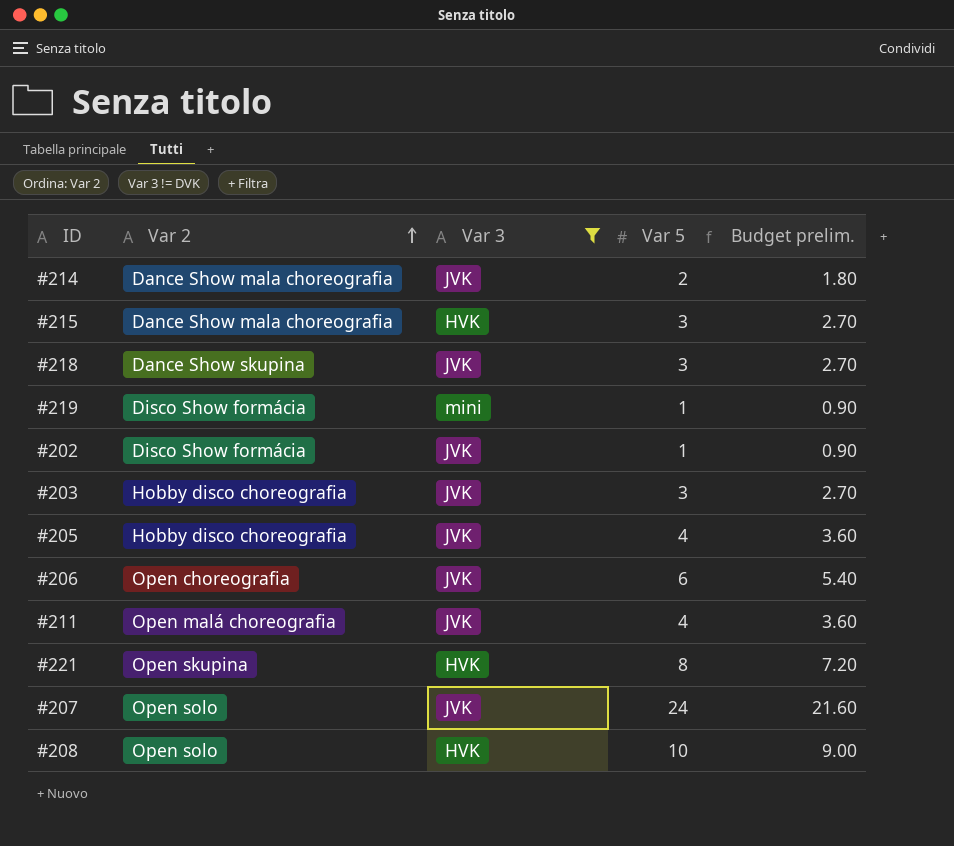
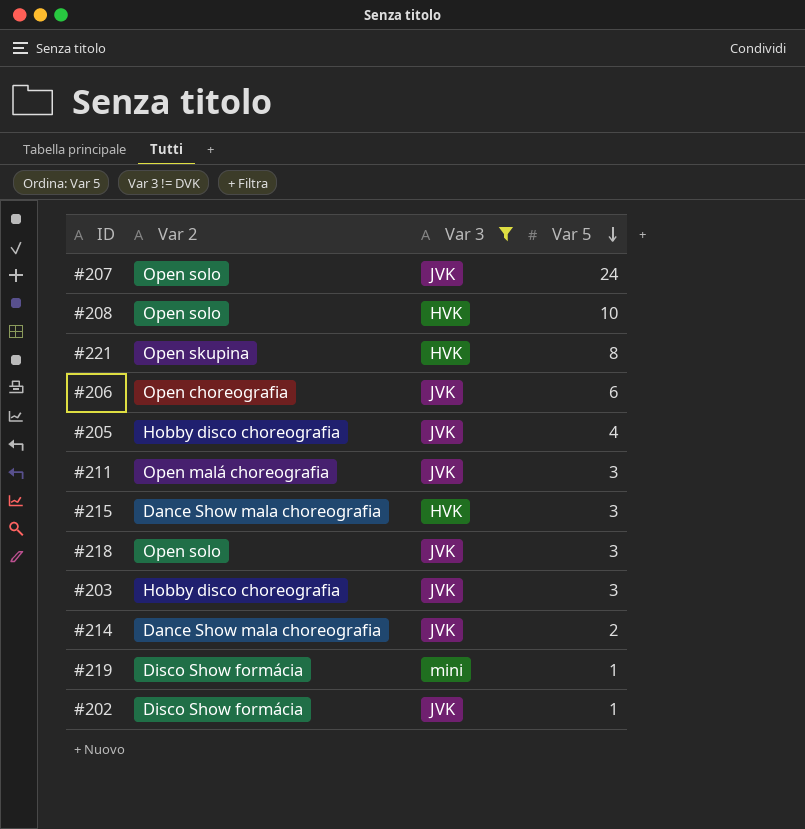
row order: Var 2 ascending -> Var 5 descending
column Budget prelim. | formula: [Var 5] * 0.9 -> none
#211 | Var 5: 4 -> 3
#218 | Var 2: Dance Show skupina -> Open solo

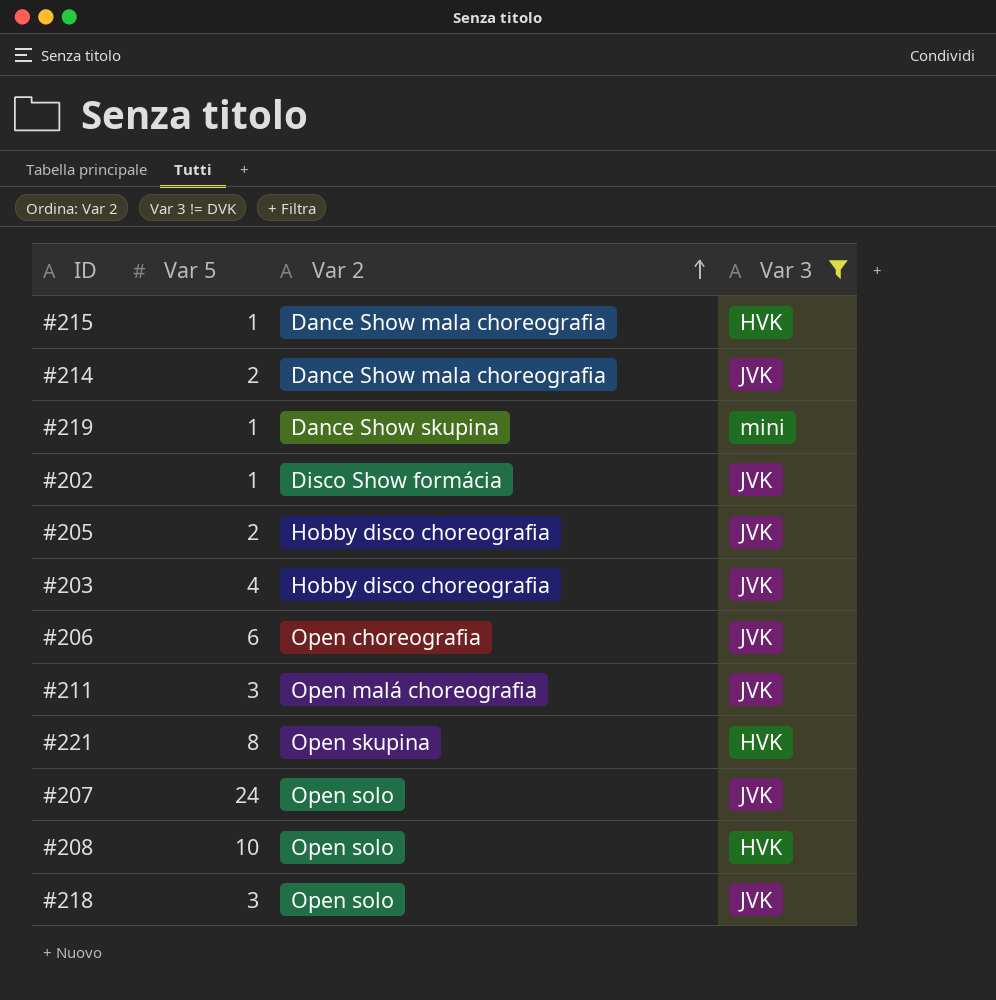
row order: Var 5 descending -> Var 2 ascending
column Var 5 | position: 4 -> 2
#215 | Var 5: 3 -> 1
#219 | Var 2: Disco Show formácia -> Dance Show skupina
#205 | Var 5: 4 -> 2
#203 | Var 5: 3 -> 4

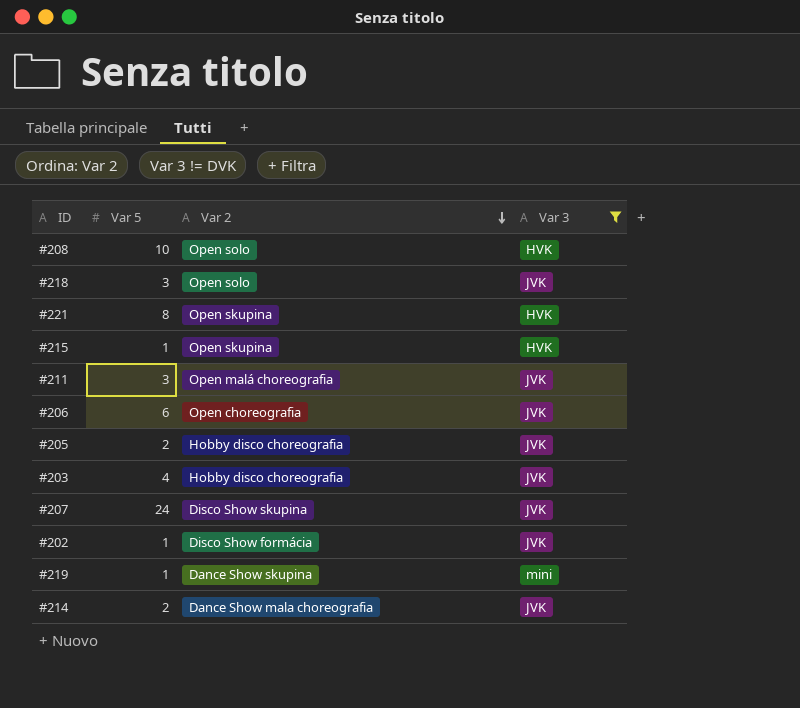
row order: Var 2 ascending -> Var 2 descending
#215 | Var 2: Dance Show mala choreografia -> Open skupina
#207 | Var 2: Open solo -> Disco Show skupina

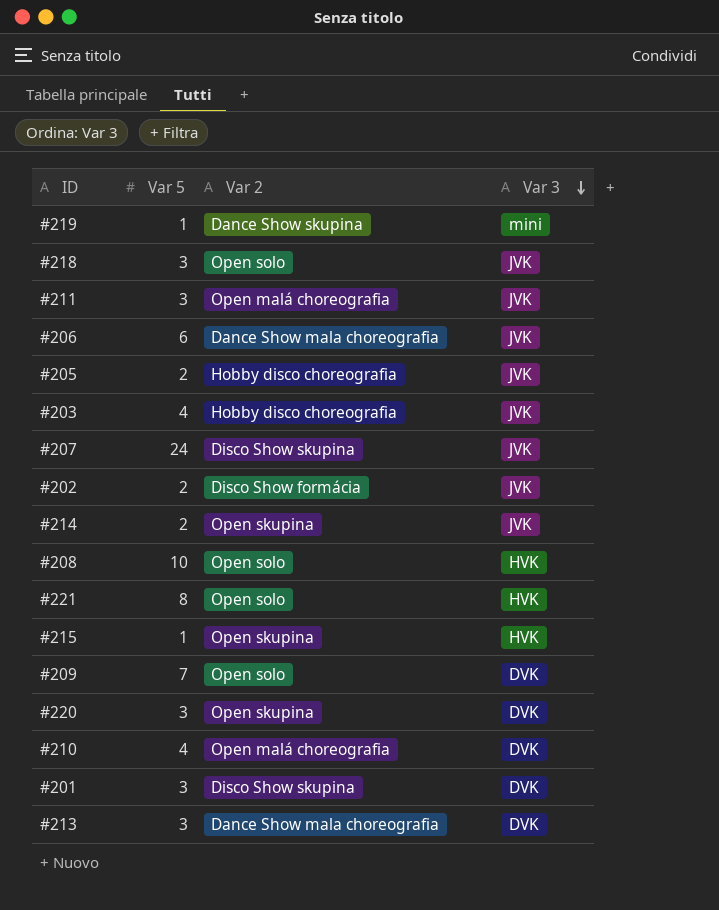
filter: Var 3 != DVK -> none
row order: Var 2 descending -> Var 3 descending
#206 | Var 2: Open choreografia -> Dance Show mala choreografia
#202 | Var 5: 1 -> 2
#214 | Var 2: Dance Show mala choreografia -> Open skupina
#221 | Var 2: Open skupina -> Open solo

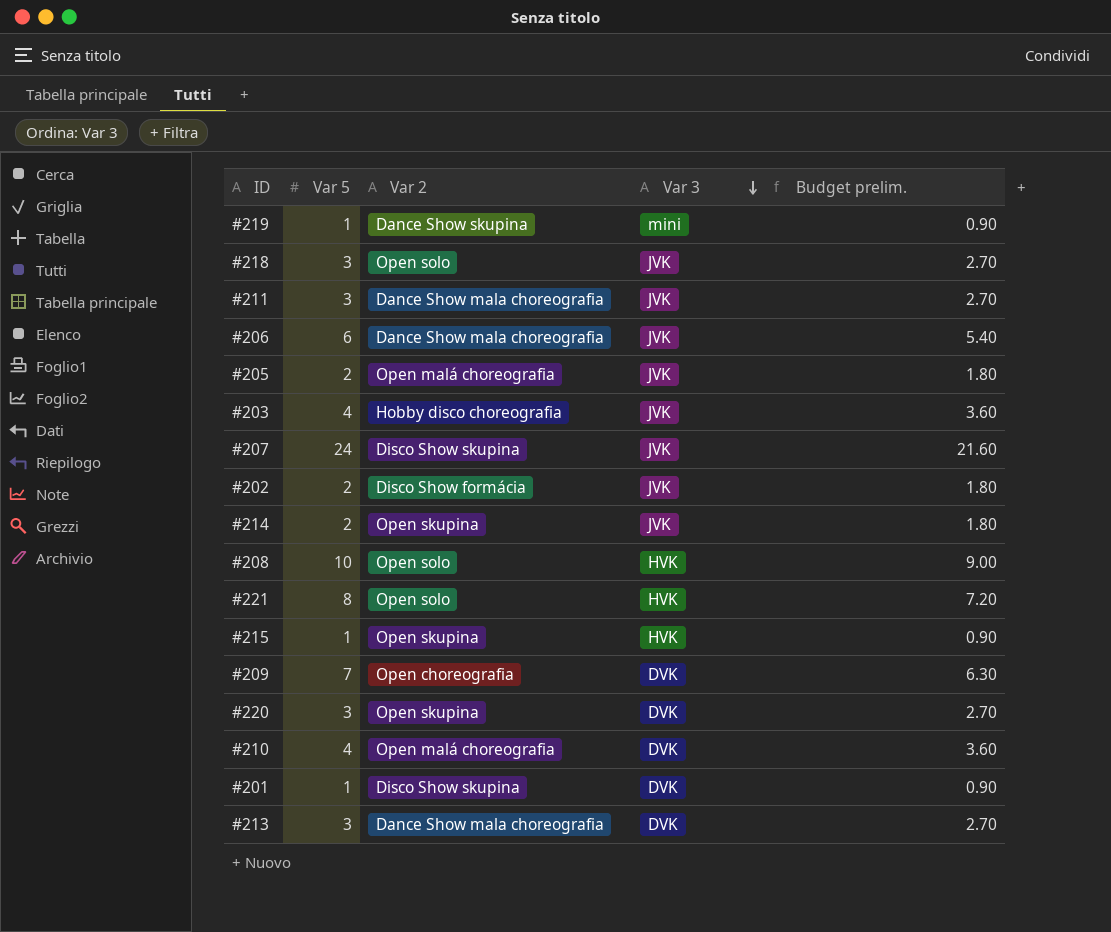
column Budget prelim. | formula: none -> [Var 5] * 0.9
#211 | Var 2: Open malá choreografia -> Dance Show mala choreografia
#205 | Var 2: Hobby disco choreografia -> Open malá choreografia
#209 | Var 2: Open solo -> Open choreografia
#201 | Var 5: 3 -> 1

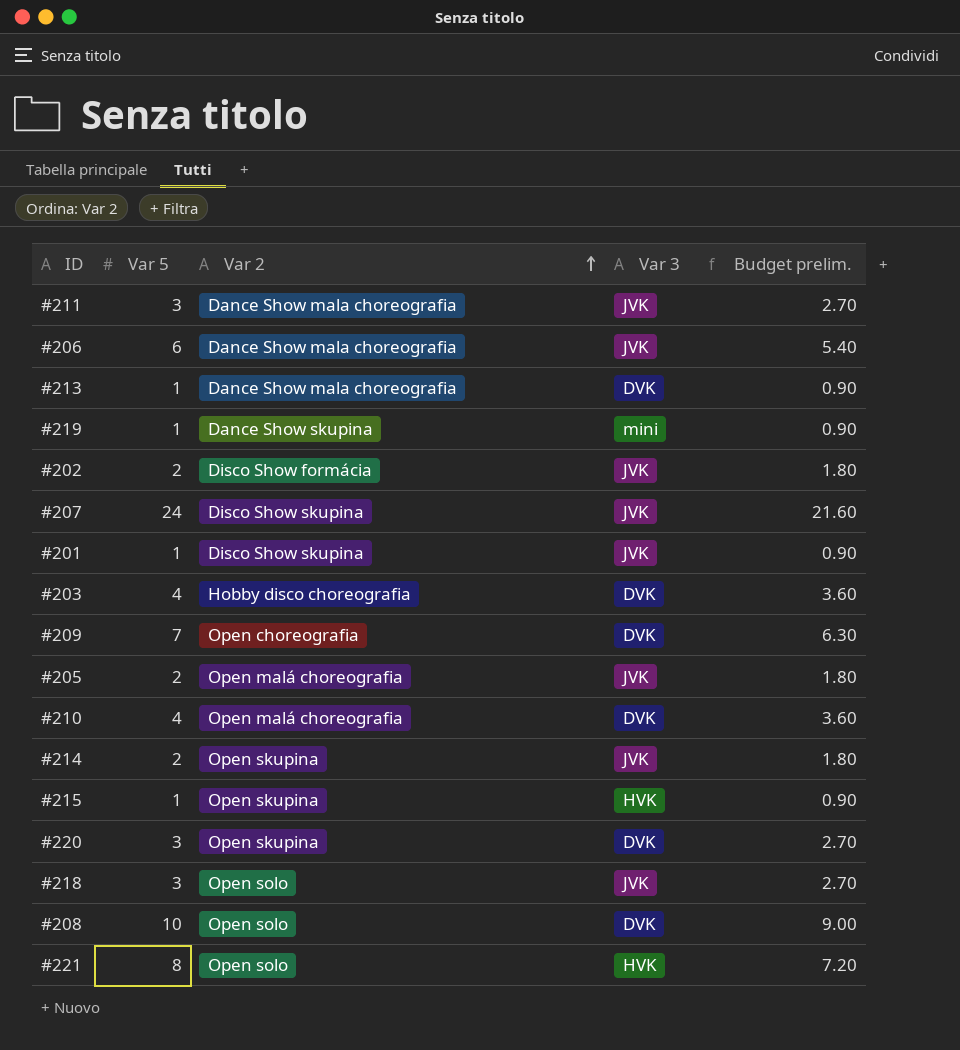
row order: Var 3 descending -> Var 2 ascending
#213 | Var 5: 3 -> 1
#213 | Budget prelim.: 2.70 -> 0.90
#201 | Var 3: DVK -> JVK
#203 | Var 3: JVK -> DVK
#208 | Var 3: HVK -> DVK

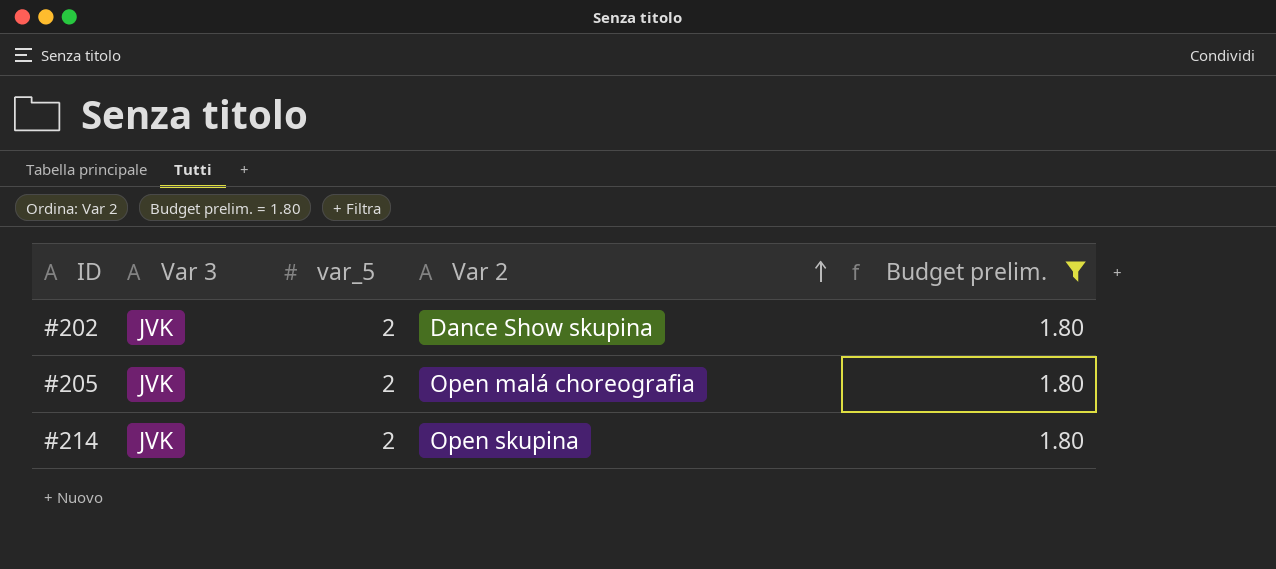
filter: none -> Budget prelim. = 1.80
column Var 3 | position: 4 -> 2
column name: Var 5 -> var_5
#202 | Var 2: Disco Show formácia -> Dance Show skupina

